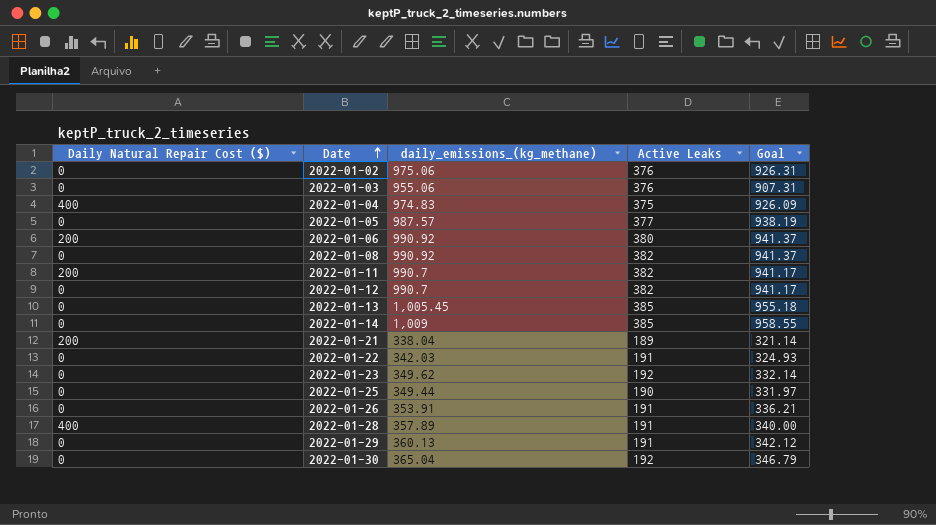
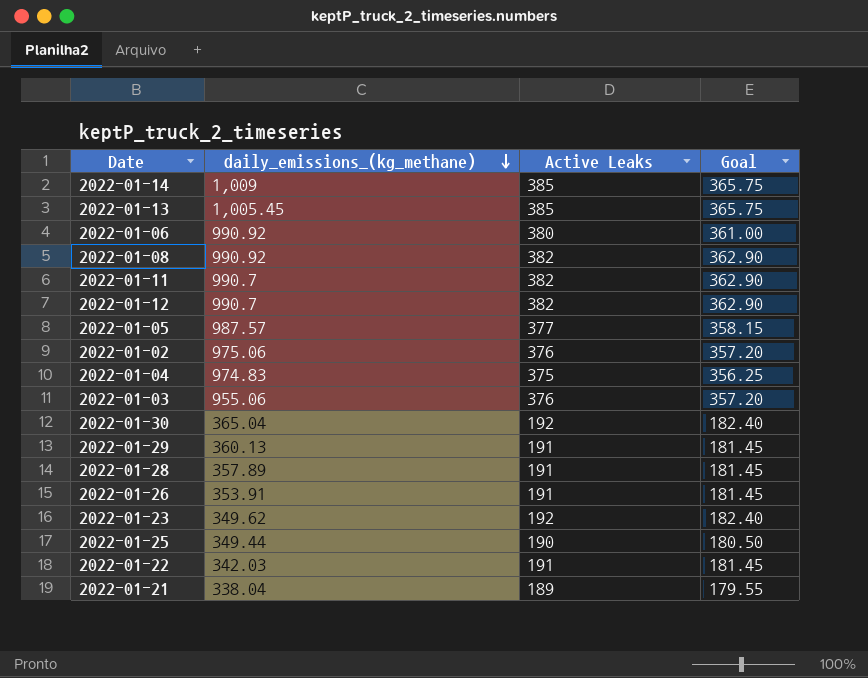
row order: Date ascending -> daily_emissions_(kg_methane) descending
column Daily Natural Repair Cost ($) | position: 1 -> none
column Goal | formula: [daily_emissions_(kg_methane)] * 0.95 -> [Active Leaks] * 0.95

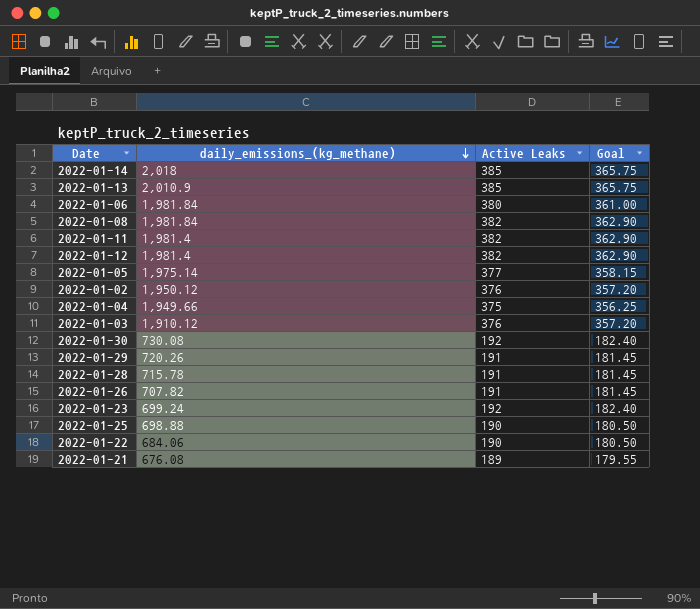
2022-01-14 | daily_emissions_(kg_methane): 1,009 -> 2,018
2022-01-13 | daily_emissions_(kg_methane): 1,005.45 -> 2,010.9
2022-01-06 | daily_emissions_(kg_methane): 990.92 -> 1,981.84
2022-01-08 | daily_emissions_(kg_methane): 990.92 -> 1,981.84
2022-01-11 | daily_emissions_(kg_methane): 990.7 -> 1,981.4
2022-01-12 | daily_emissions_(kg_methane): 990.7 -> 1,981.4
2022-01-05 | daily_emissions_(kg_methane): 987.57 -> 1,975.14
2022-01-02 | daily_emissions_(kg_methane): 975.06 -> 1,950.12
2022-01-04 | daily_emissions_(kg_methane): 974.83 -> 1,949.66
2022-01-03 | daily_emissions_(kg_methane): 955.06 -> 1,910.12
2022-01-30 | daily_emissions_(kg_methane): 365.04 -> 730.08
2022-01-29 | daily_emissions_(kg_methane): 360.13 -> 720.26
2022-01-28 | daily_emissions_(kg_methane): 357.89 -> 715.78
2022-01-26 | daily_emissions_(kg_methane): 353.91 -> 707.82
2022-01-23 | daily_emissions_(kg_methane): 349.62 -> 699.24
2022-01-25 | daily_emissions_(kg_methane): 349.44 -> 698.88
2022-01-22 | daily_emissions_(kg_methane): 342.03 -> 684.06
2022-01-22 | Active Leaks: 191 -> 190
2022-01-22 | Goal: 181.45 -> 180.50
2022-01-21 | daily_emissions_(kg_methane): 338.04 -> 676.08

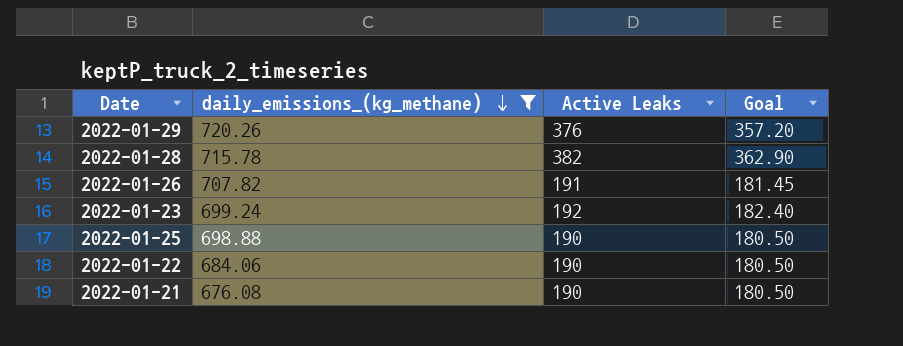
filter: none -> daily_emissions_(kg_methane) <= 720.26
2022-01-29 | Active Leaks: 191 -> 376
2022-01-29 | Goal: 181.45 -> 357.20
2022-01-28 | Active Leaks: 191 -> 382
2022-01-28 | Goal: 181.45 -> 362.90
2022-01-21 | Active Leaks: 189 -> 190
2022-01-21 | Goal: 179.55 -> 180.50

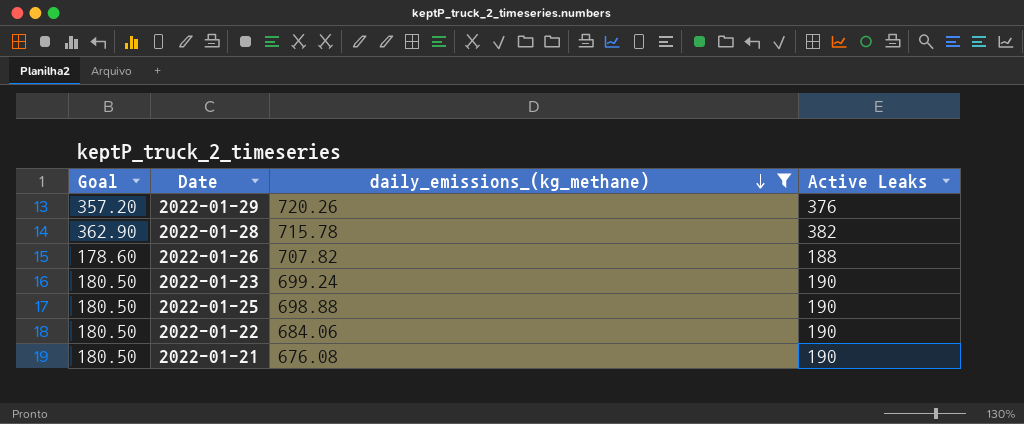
column Goal | position: 4 -> 1
2022-01-26 | Goal: 181.45 -> 178.60
2022-01-26 | Active Leaks: 191 -> 188
2022-01-23 | Goal: 182.40 -> 180.50
2022-01-23 | Active Leaks: 192 -> 190

